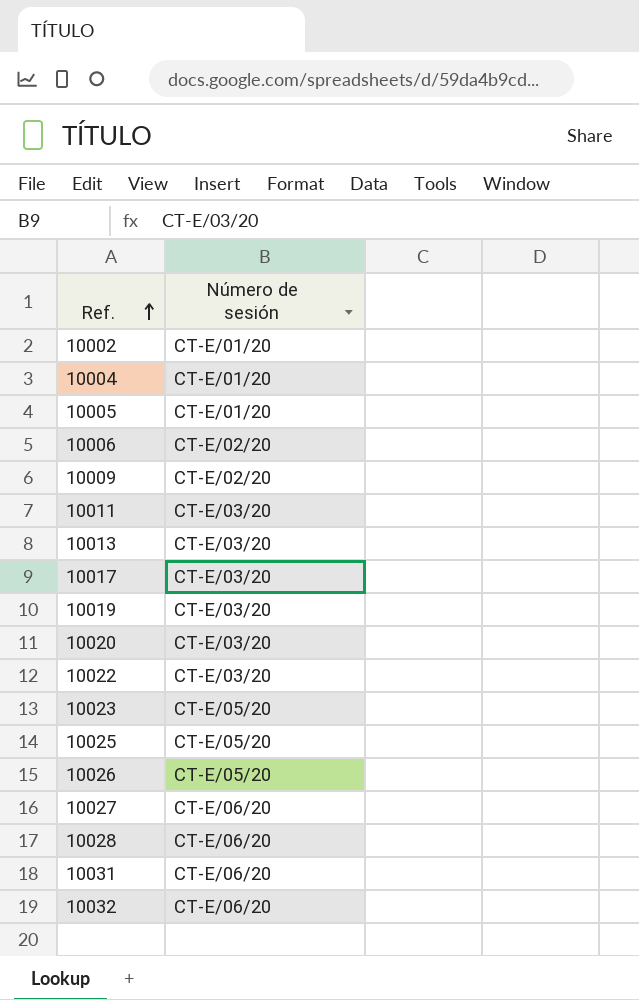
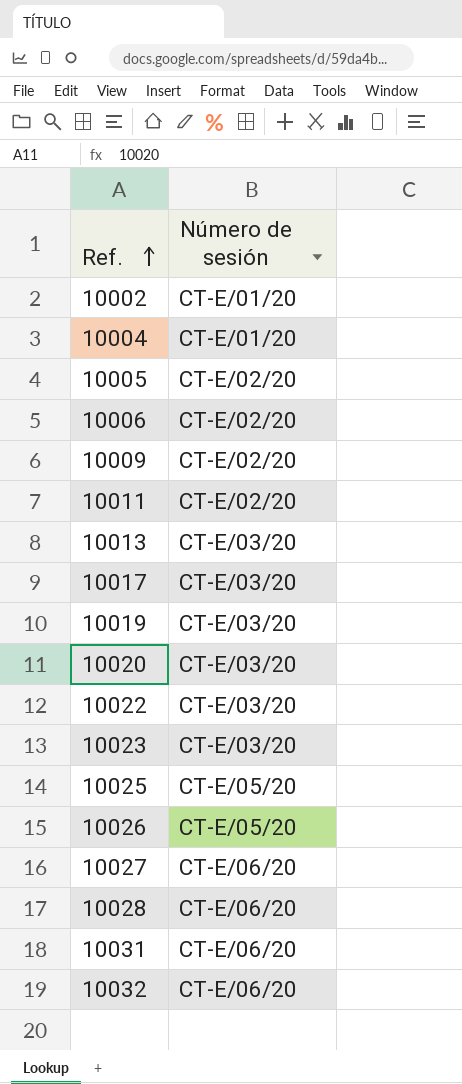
10005 | Número de sesión: CT-E/01/20 -> CT-E/02/20
10011 | Número de sesión: CT-E/03/20 -> CT-E/02/20
10023 | Número de sesión: CT-E/05/20 -> CT-E/03/20

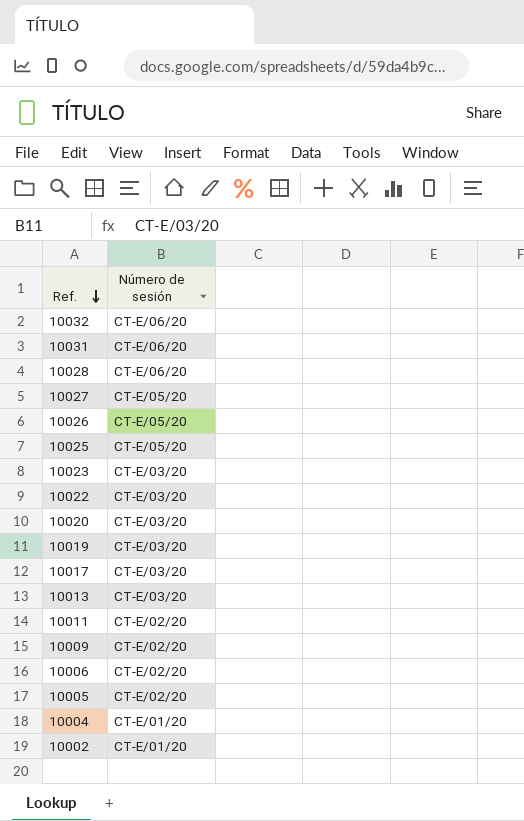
row order: Ref. ascending -> Ref. descending
10027 | Número de sesión: CT-E/06/20 -> CT-E/05/20

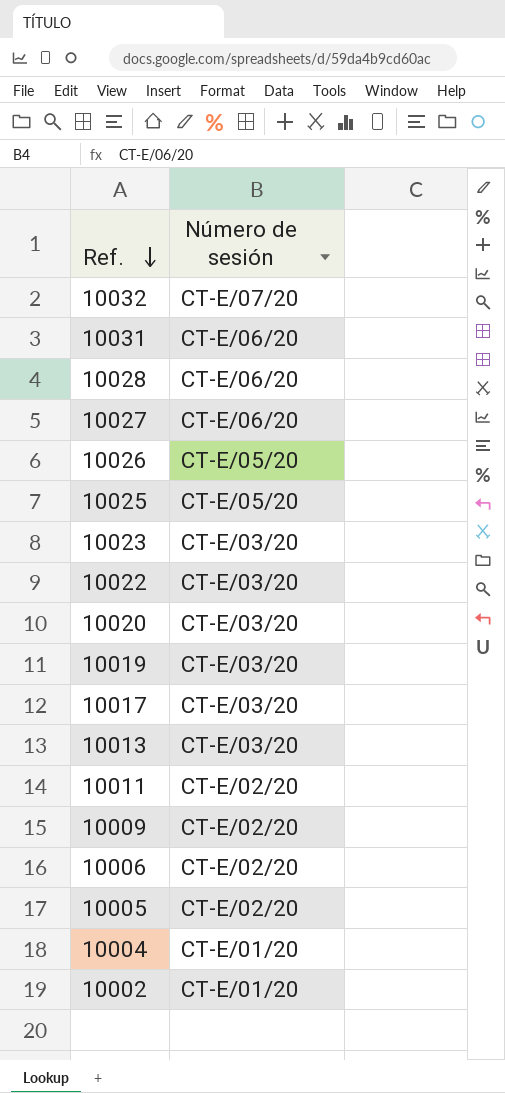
10032 | Número de sesión: CT-E/06/20 -> CT-E/07/20
10027 | Número de sesión: CT-E/05/20 -> CT-E/06/20

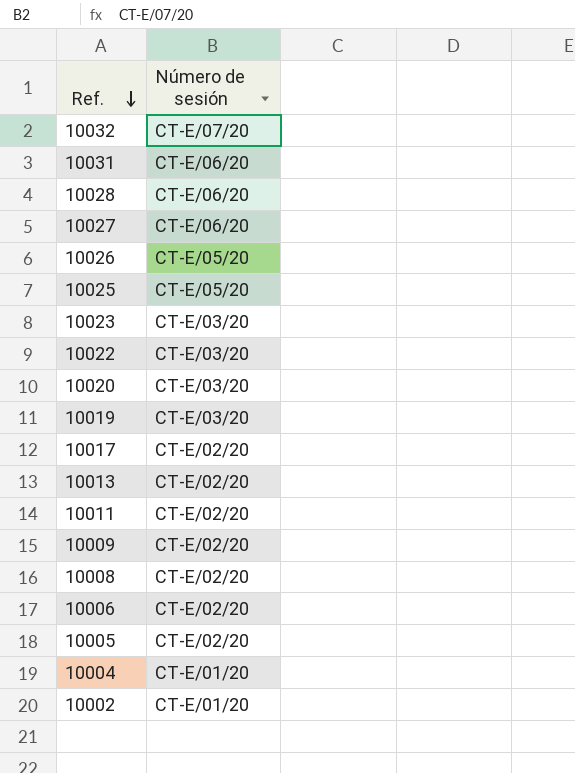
10017 | Número de sesión: CT-E/03/20 -> CT-E/02/20
10013 | Número de sesión: CT-E/03/20 -> CT-E/02/20
row 10008: none -> CT-E/02/20

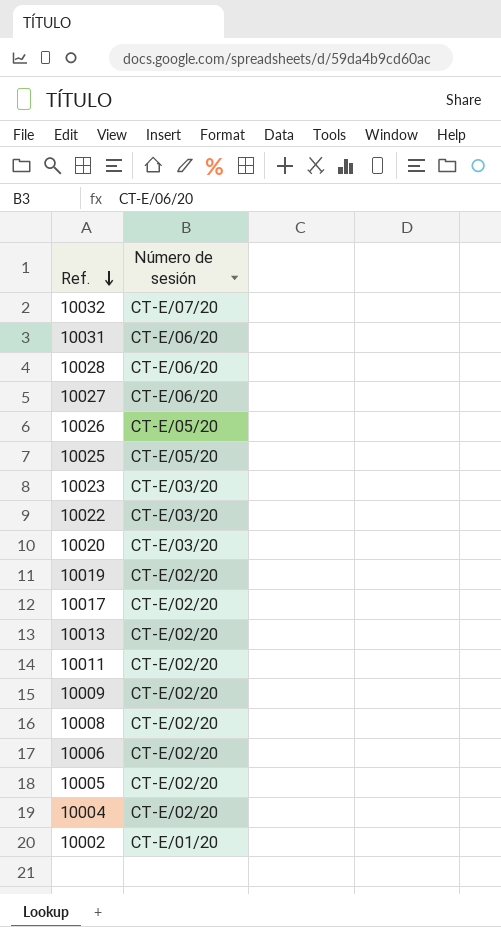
10019 | Número de sesión: CT-E/03/20 -> CT-E/02/20
10004 | Número de sesión: CT-E/01/20 -> CT-E/02/20

